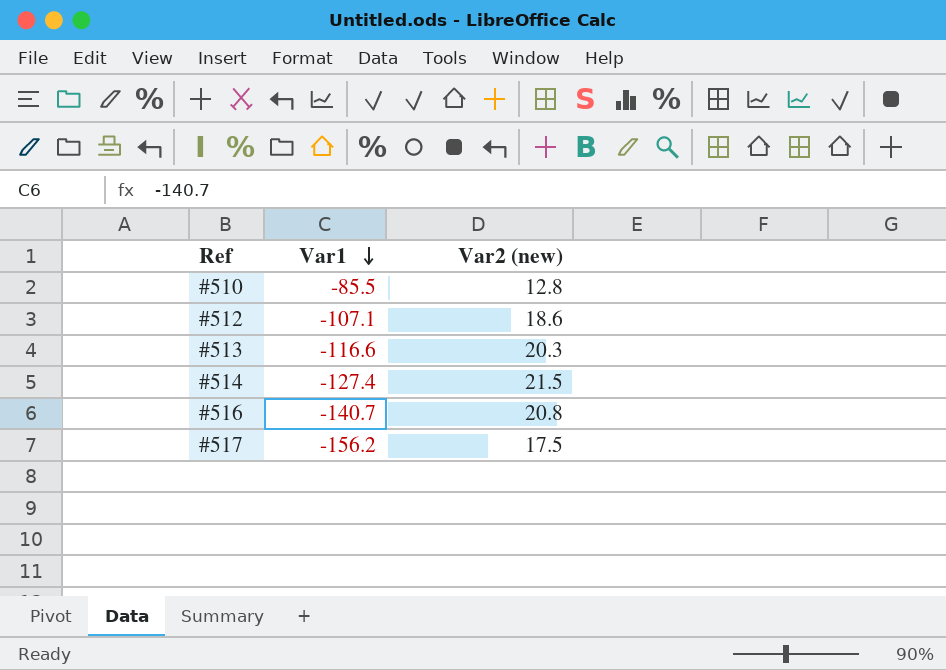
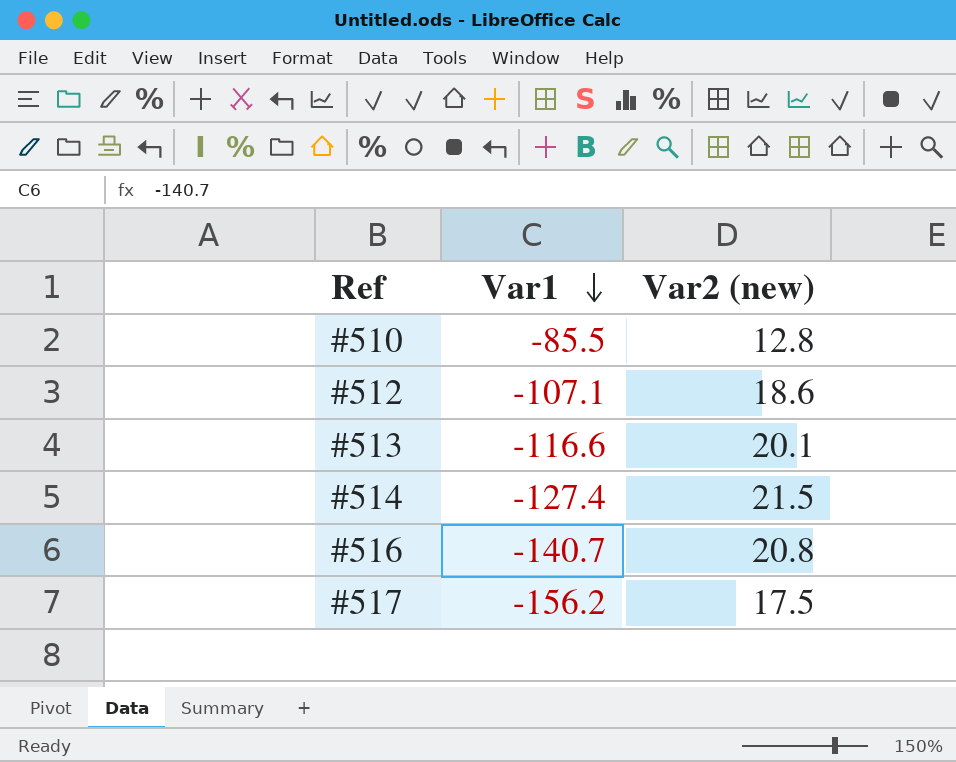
#513 | Var2 (new): 20.3 -> 20.1

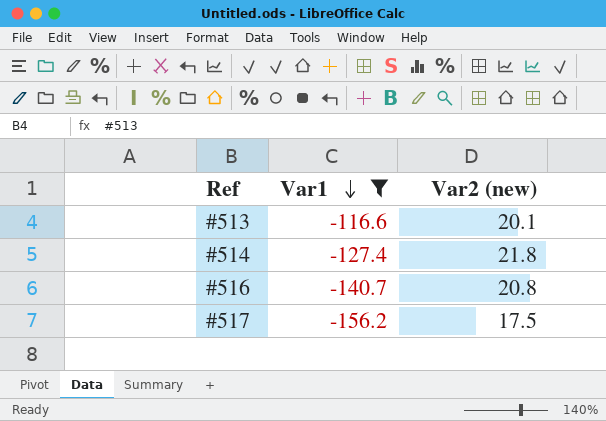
filter: none -> Var1 <= -116.6
#514 | Var2 (new): 21.5 -> 21.8

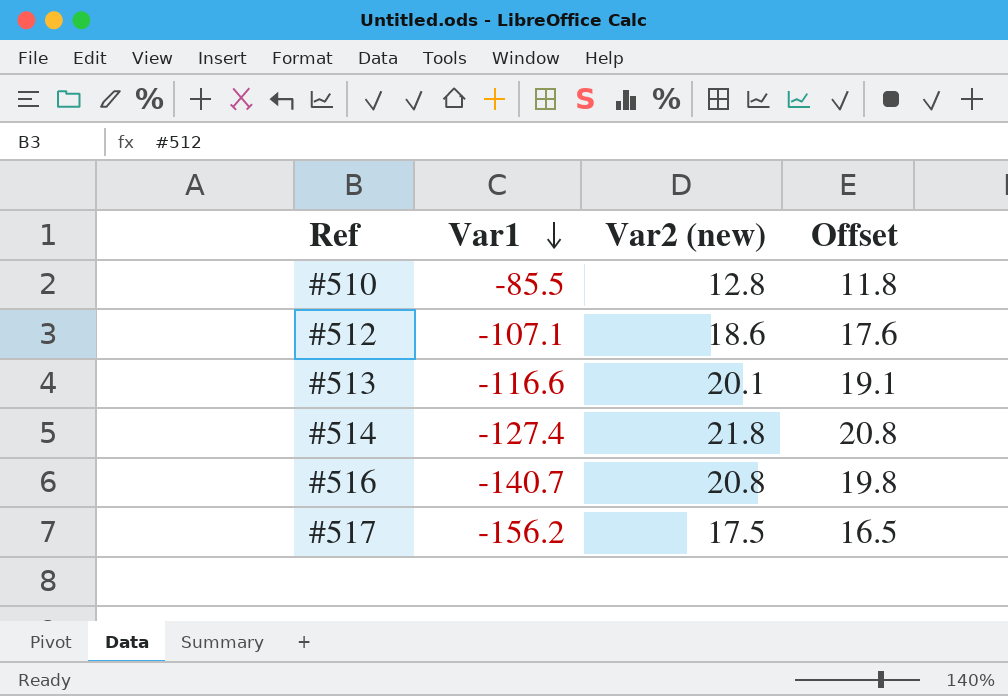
filter: Var1 <= -116.6 -> none
column Offset | formula: none -> [Var2 (new)] - 1

